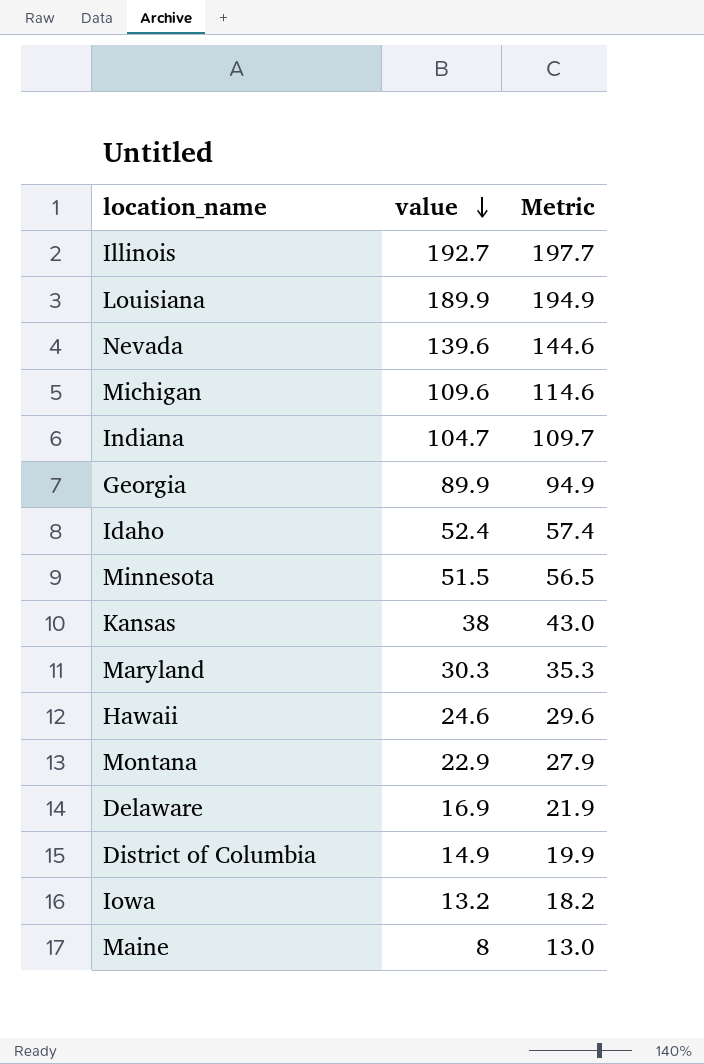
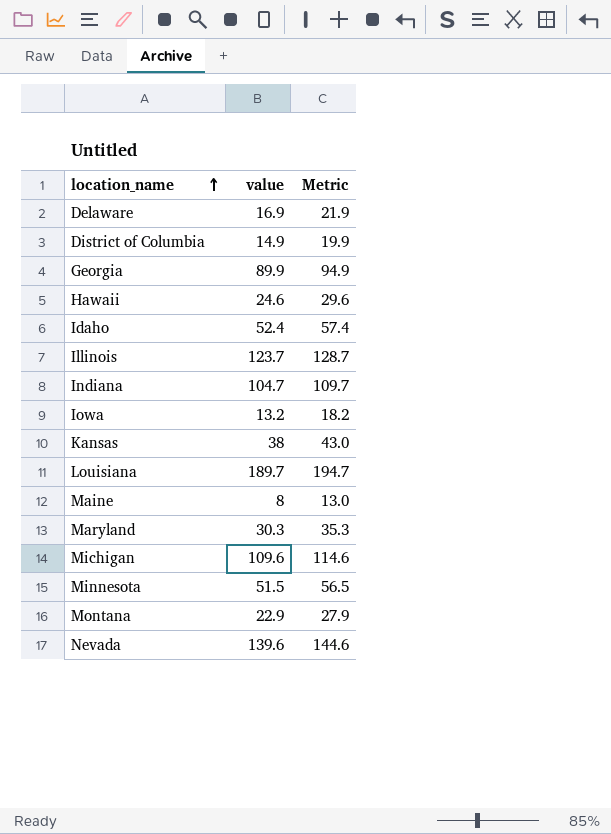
row order: value descending -> location_name ascending
Illinois | value: 192.7 -> 123.7
Illinois | Metric: 197.7 -> 128.7
Louisiana | value: 189.9 -> 189.7
Louisiana | Metric: 194.9 -> 194.7

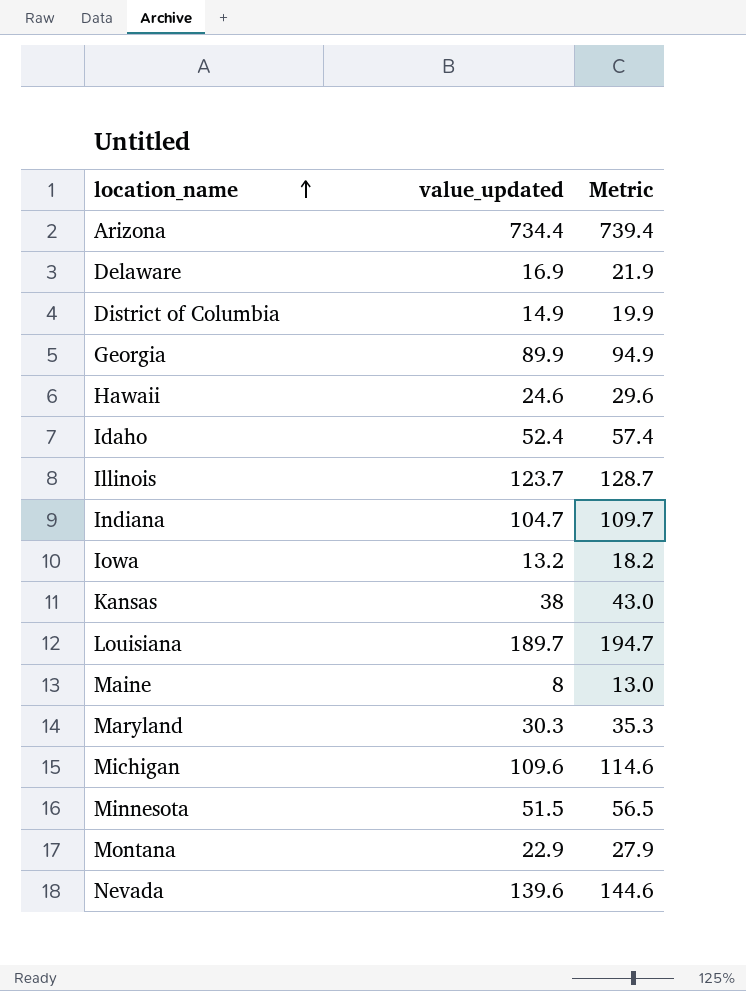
column name: value -> value_updated
row Arizona: none -> 734.4 | 739.4

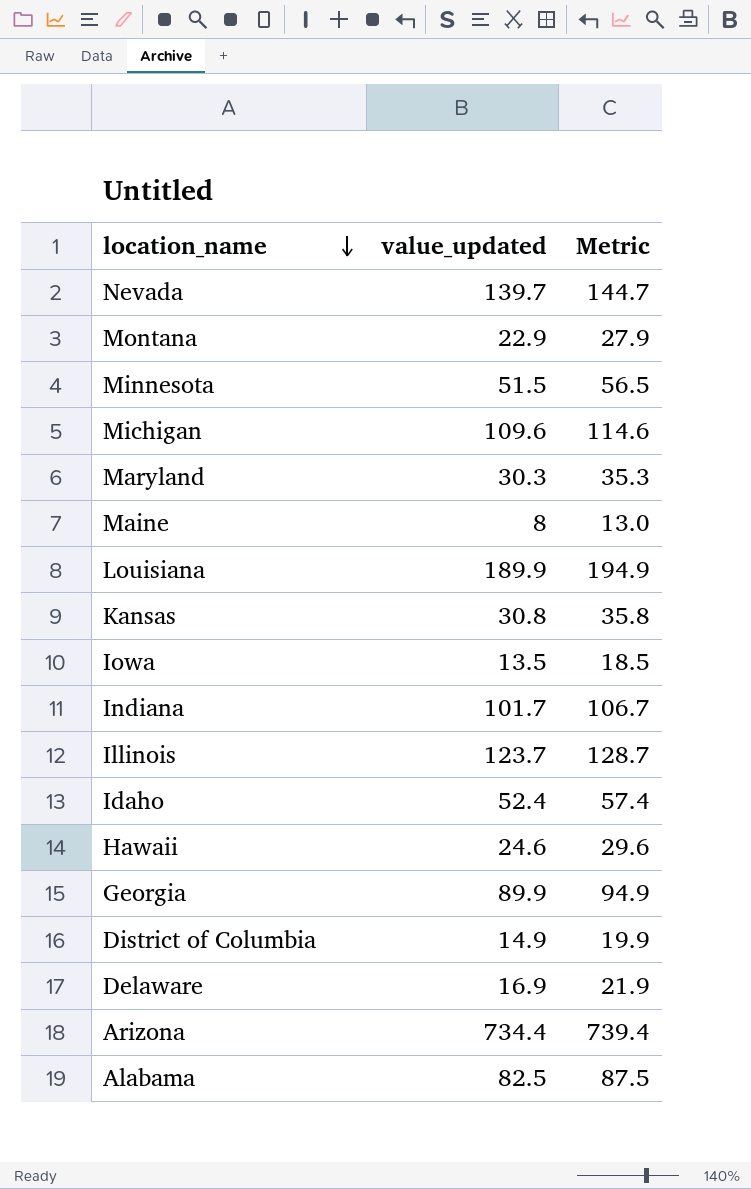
row order: location_name ascending -> location_name descending
Nevada | value_updated: 139.6 -> 139.7
Nevada | Metric: 144.6 -> 144.7
Louisiana | value_updated: 189.7 -> 189.9
Louisiana | Metric: 194.7 -> 194.9
Kansas | value_updated: 38 -> 30.8
Kansas | Metric: 43.0 -> 35.8
Iowa | value_updated: 13.2 -> 13.5
Iowa | Metric: 18.2 -> 18.5
Indiana | value_updated: 104.7 -> 101.7
Indiana | Metric: 109.7 -> 106.7
row Alabama: none -> 82.5 | 87.5

